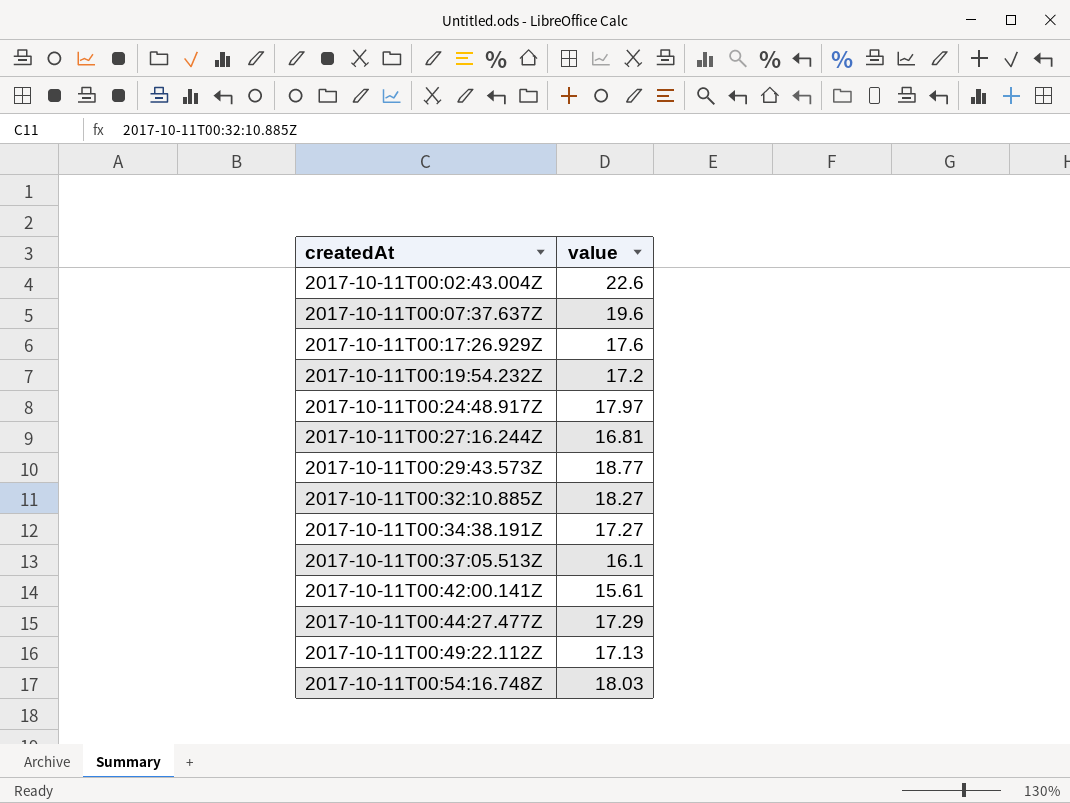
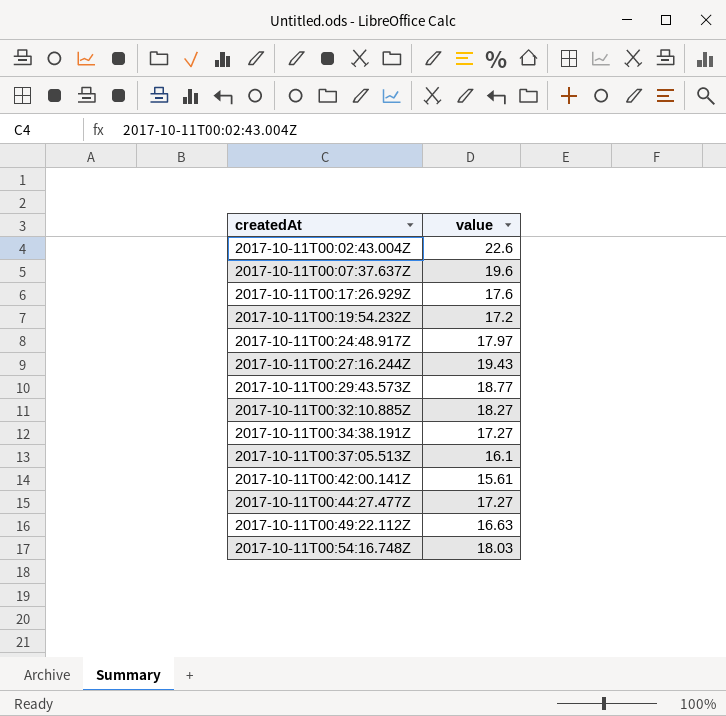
2017-10-11T00:27:16.244Z | value: 16.81 -> 19.43
2017-10-11T00:44:27.477Z | value: 17.29 -> 17.27
2017-10-11T00:49:22.112Z | value: 17.13 -> 16.63

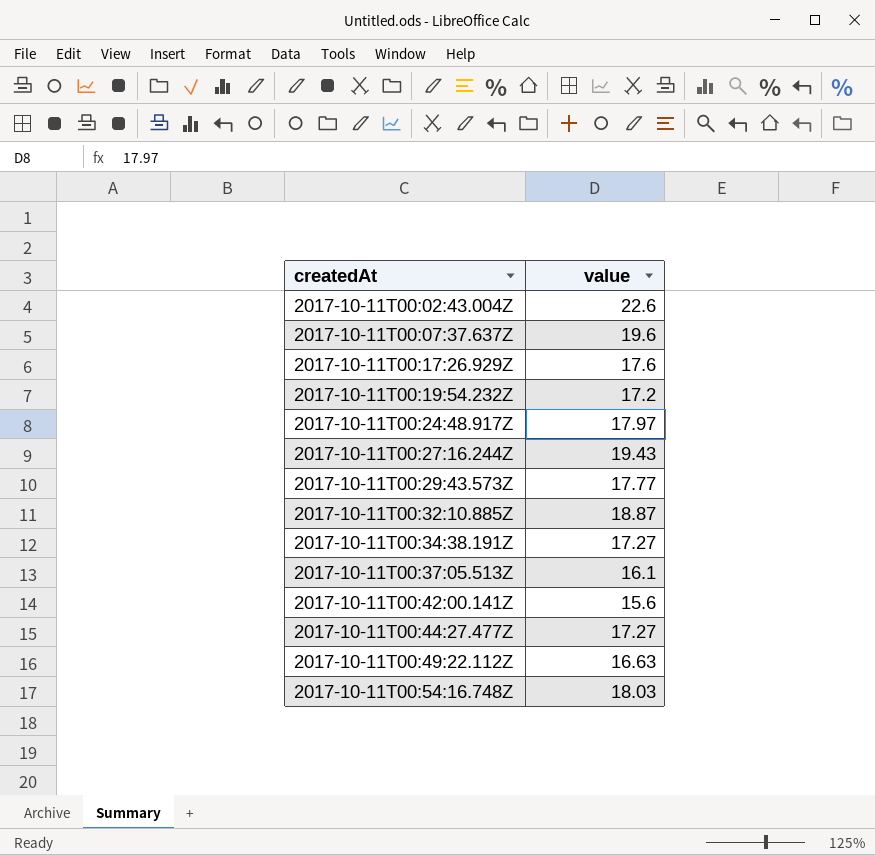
2017-10-11T00:29:43.573Z | value: 18.77 -> 17.77
2017-10-11T00:32:10.885Z | value: 18.27 -> 18.87
2017-10-11T00:42:00.141Z | value: 15.61 -> 15.6

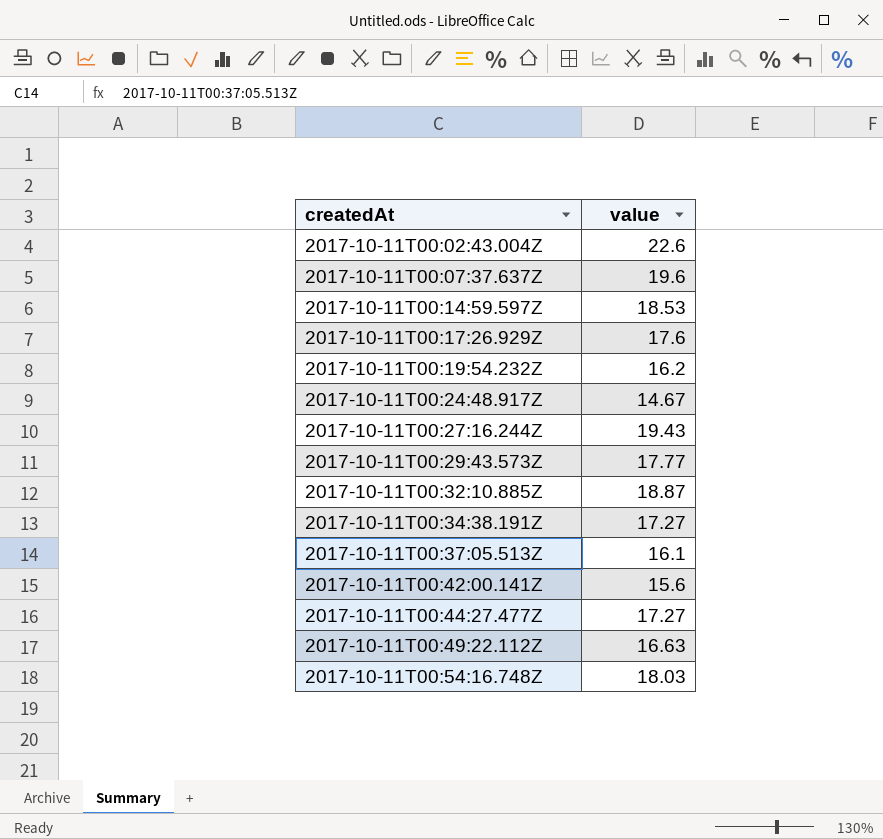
row 2017-10-11T00:14:59.597Z: none -> 18.53
2017-10-11T00:19:54.232Z | value: 17.2 -> 16.2
2017-10-11T00:24:48.917Z | value: 17.97 -> 14.67

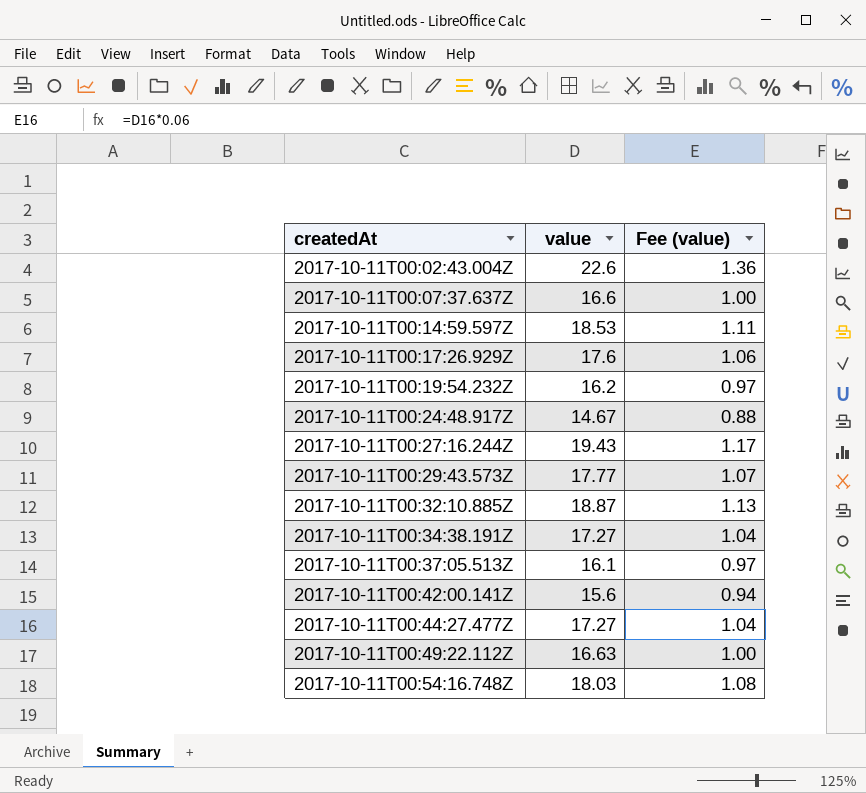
column Fee (value) | formula: none -> [value] * 0.06
2017-10-11T00:07:37.637Z | value: 19.6 -> 16.6

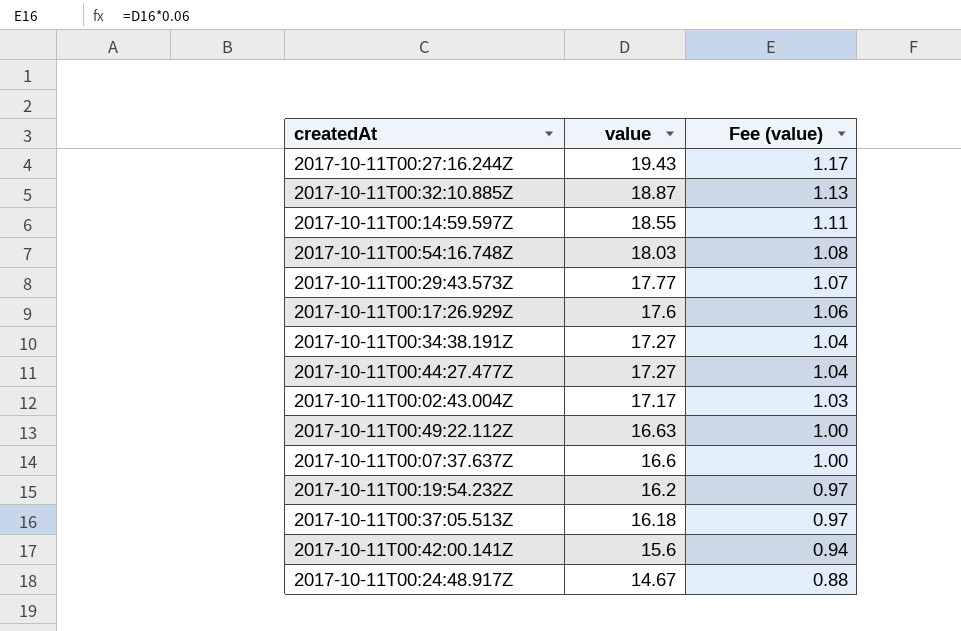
row order: createdAt ascending -> value descending
2017-10-11T00:14:59.597Z | value: 18.53 -> 18.55
2017-10-11T00:02:43.004Z | value: 22.6 -> 17.17
2017-10-11T00:02:43.004Z | Fee (value): 1.36 -> 1.03
2017-10-11T00:37:05.513Z | value: 16.1 -> 16.18

